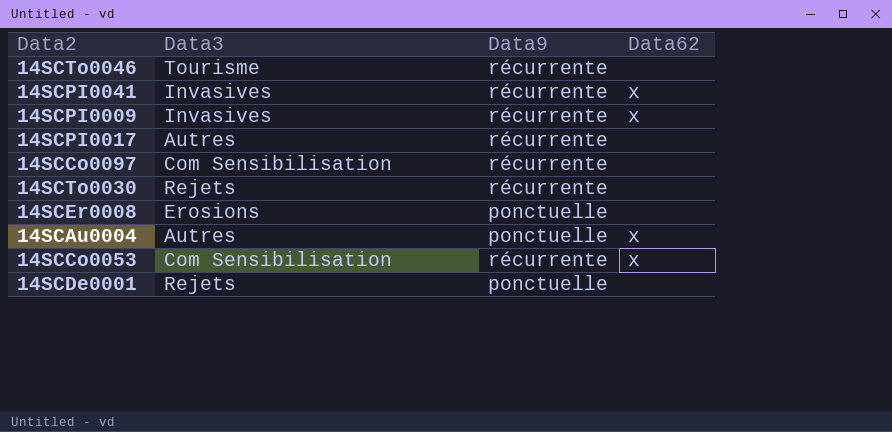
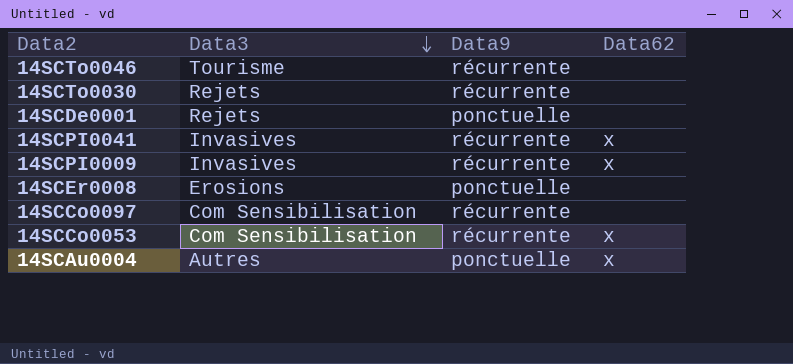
row order: none -> Data3 descending
row 14SCPI0017: Autres | récurrente | none -> none

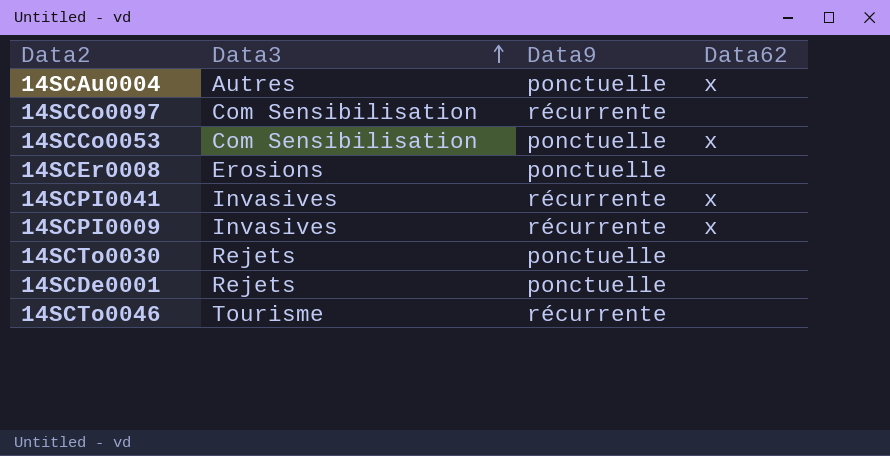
row order: Data3 descending -> Data3 ascending
14SCCo0053 | Data9: récurrente -> ponctuelle
14SCTo0030 | Data9: récurrente -> ponctuelle

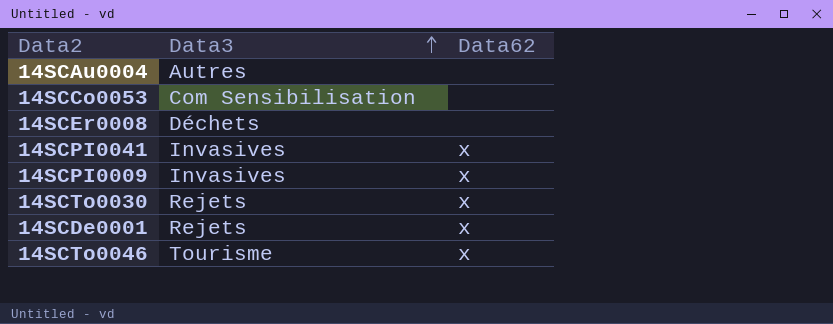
column Data9 | position: 3 -> none
row 14SCCo0097: Com Sensibilisation | récurrente | none -> none
14SCAu0004 | Data62: x -> none
14SCCo0053 | Data62: x -> none
14SCEr0008 | Data3: Erosions -> Déchets
14SCTo0030 | Data62: none -> x
14SCDe0001 | Data62: none -> x
14SCTo0046 | Data62: none -> x

